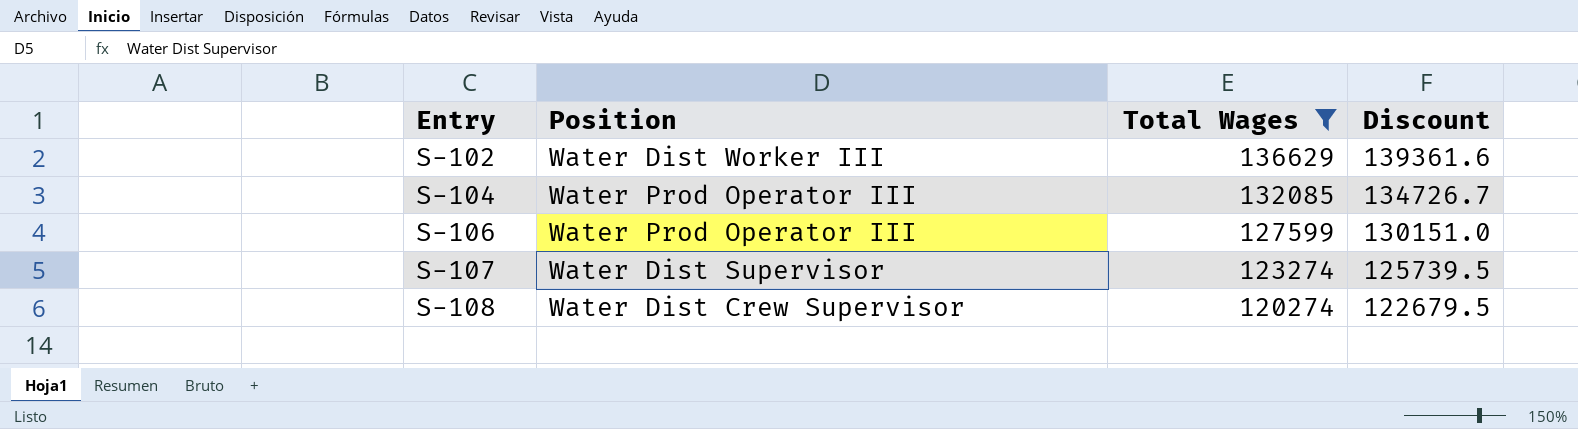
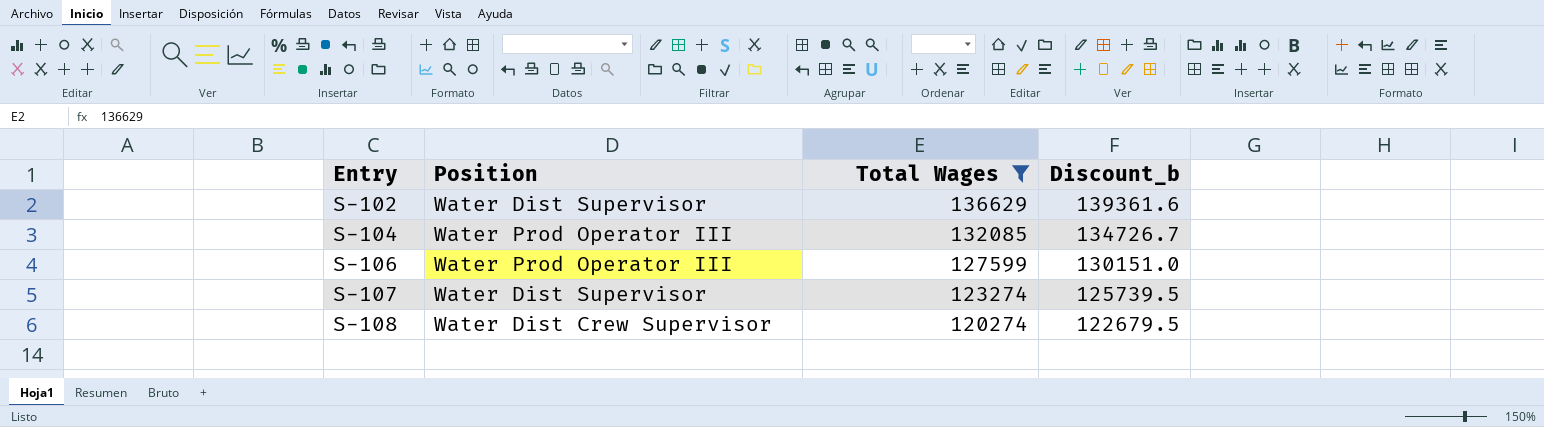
column name: Discount -> Discount_b
S-102 | Position: Water Dist Worker III -> Water Dist Supervisor

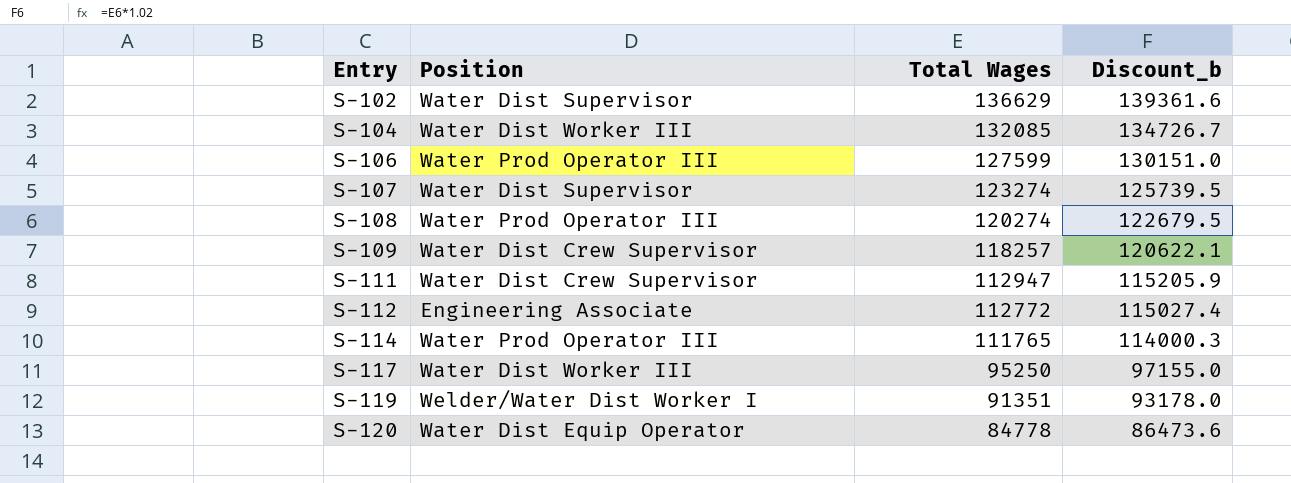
filter: Total Wages >= 120274 -> none
S-104 | Position: Water Prod Operator III -> Water Dist Worker III
S-108 | Position: Water Dist Crew Supervisor -> Water Prod Operator III

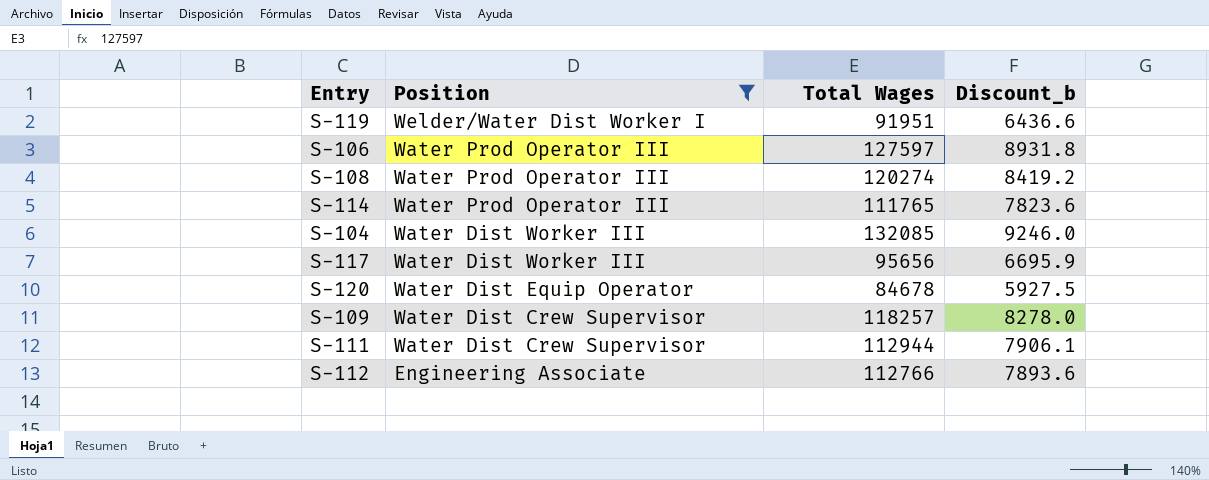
filter: none -> Position != Water Dist Supervisor
row order: Entry ascending -> Position descending
column Discount_b | formula: [Total Wages] * 1.02 -> [Total Wages] * 0.07
S-119 | Total Wages: 91351 -> 91951
S-106 | Total Wages: 127599 -> 127597
S-117 | Total Wages: 95250 -> 95656
S-120 | Total Wages: 84778 -> 84678
S-111 | Total Wages: 112947 -> 112944
S-112 | Total Wages: 112772 -> 112766

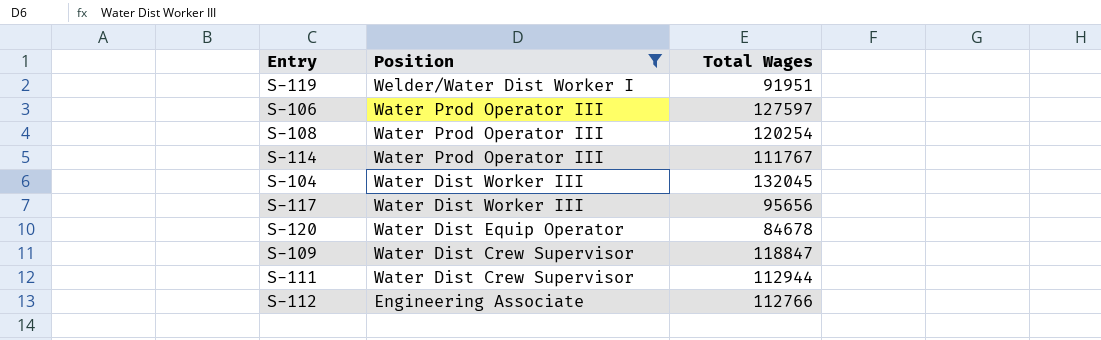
column Discount_b | formula: [Total Wages] * 0.07 -> none
S-108 | Total Wages: 120274 -> 120254
S-114 | Total Wages: 111765 -> 111767
S-104 | Total Wages: 132085 -> 132045
S-109 | Total Wages: 118257 -> 118847

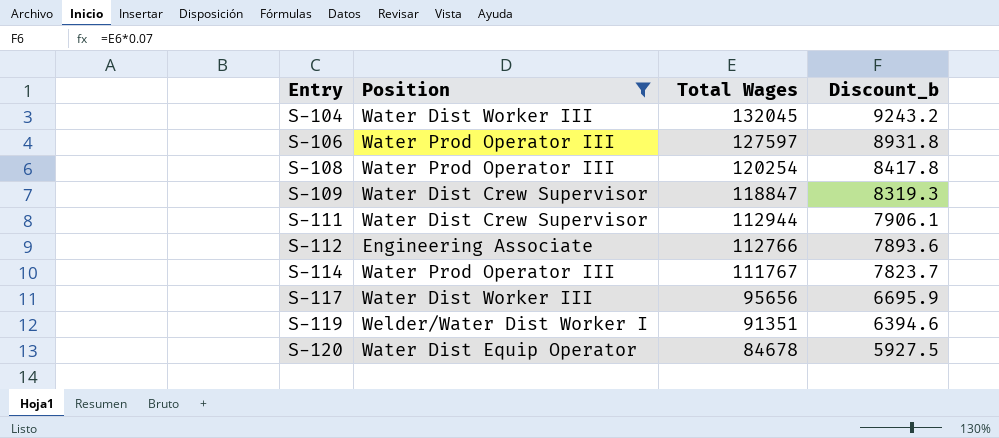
row order: Position descending -> Entry ascending
column Discount_b | formula: none -> [Total Wages] * 0.07
S-119 | Total Wages: 91951 -> 91351

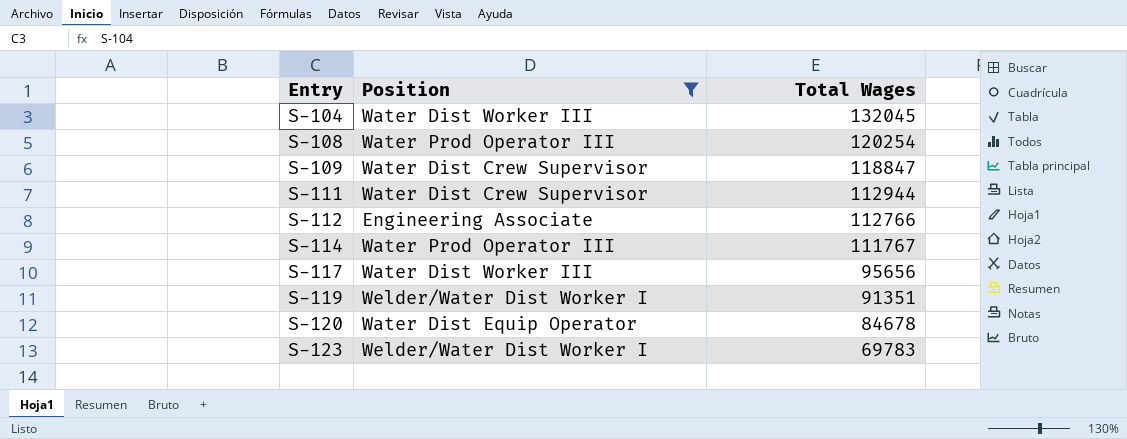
column Discount_b | formula: [Total Wages] * 0.07 -> none
row S-106: Water Prod Operator III | 127597 | 8931.8 -> none
row S-123: none -> Welder/Water Dist Worker I | 69783

